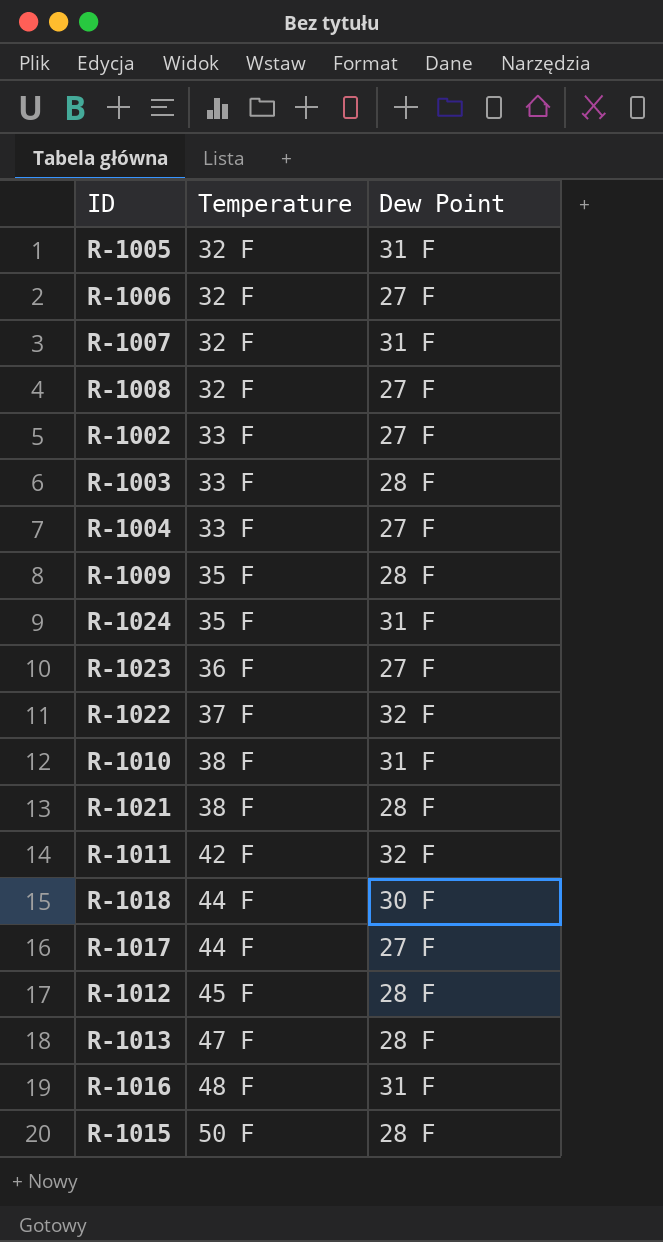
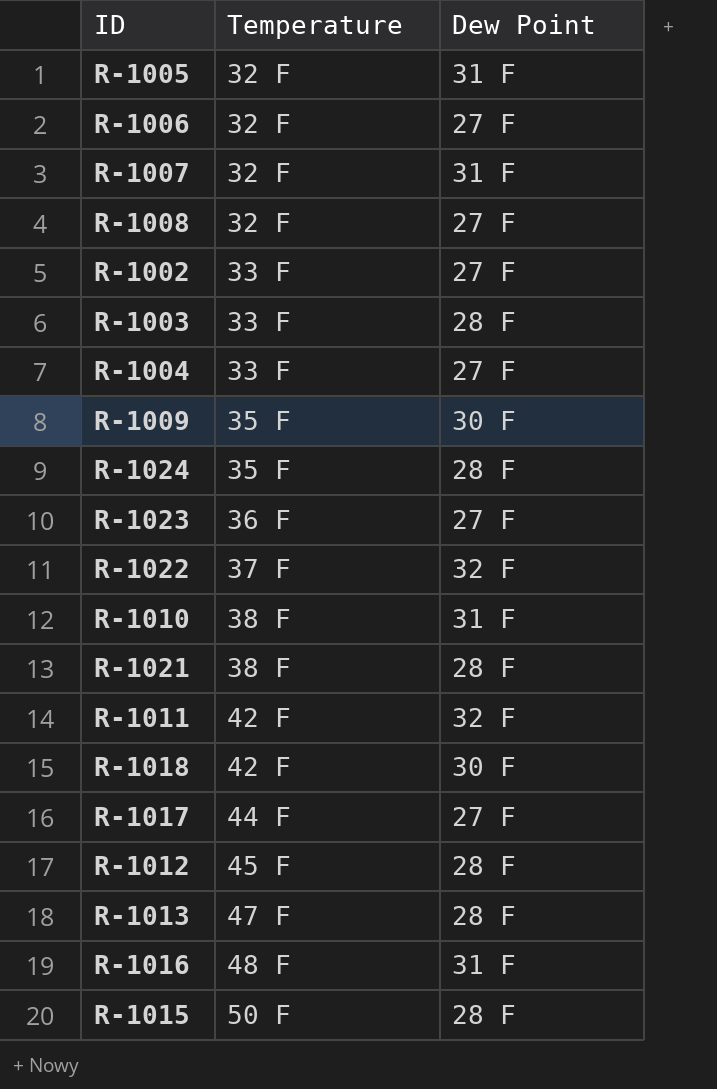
R-1009 | Dew Point: 28 F -> 30 F
R-1024 | Dew Point: 31 F -> 28 F
R-1018 | Temperature: 44 F -> 42 F

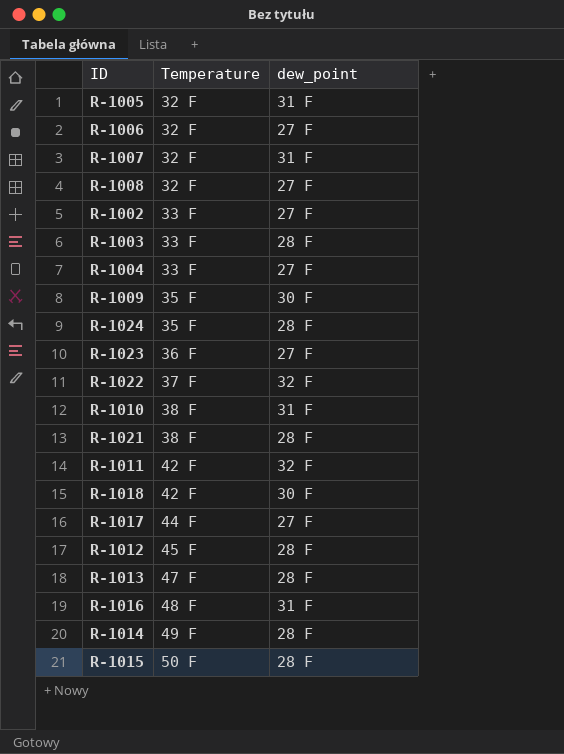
column name: Dew Point -> dew_point
row R-1014: none -> 49 F | 28 F

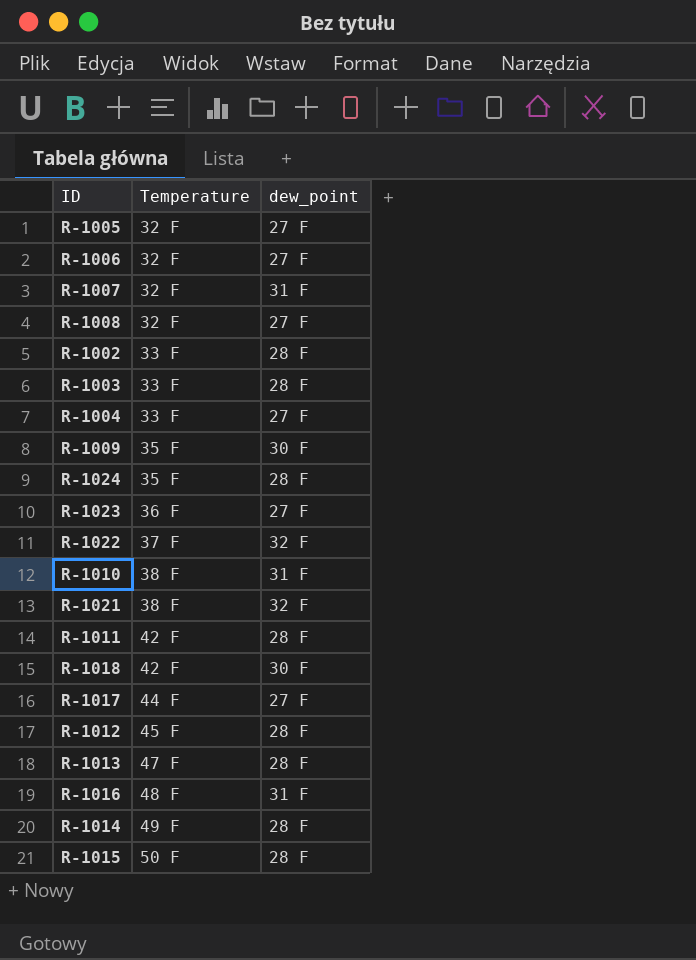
R-1005 | dew_point: 31 F -> 27 F
R-1002 | dew_point: 27 F -> 28 F
R-1021 | dew_point: 28 F -> 32 F
R-1011 | dew_point: 32 F -> 28 F

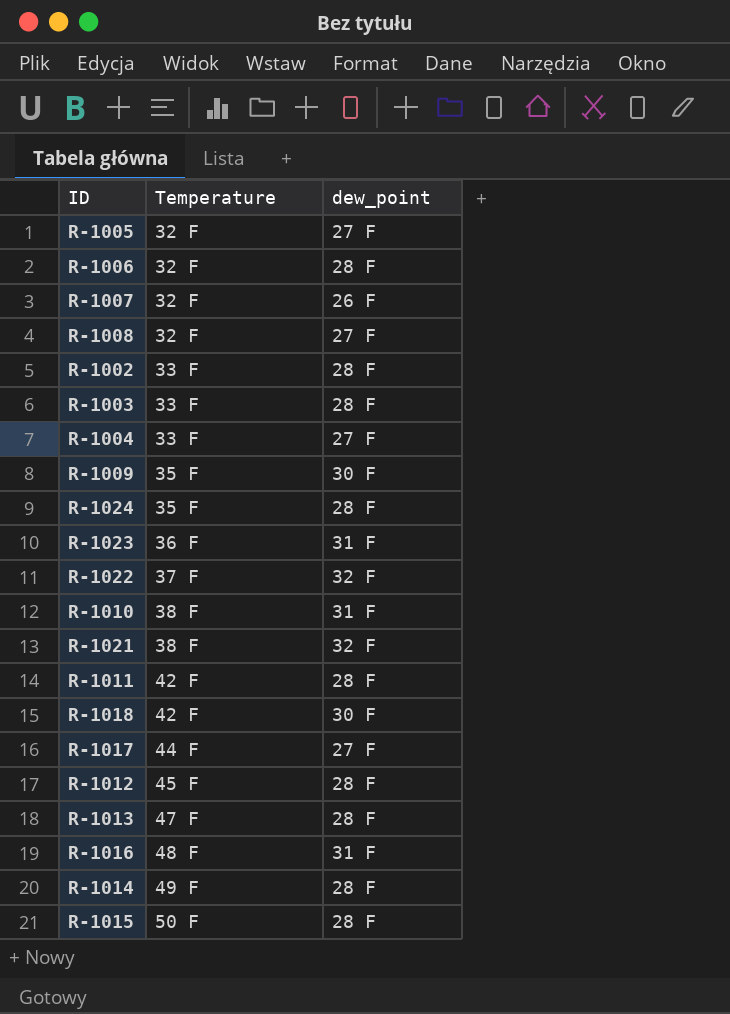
R-1006 | dew_point: 27 F -> 28 F
R-1007 | dew_point: 31 F -> 26 F
R-1023 | dew_point: 27 F -> 31 F

